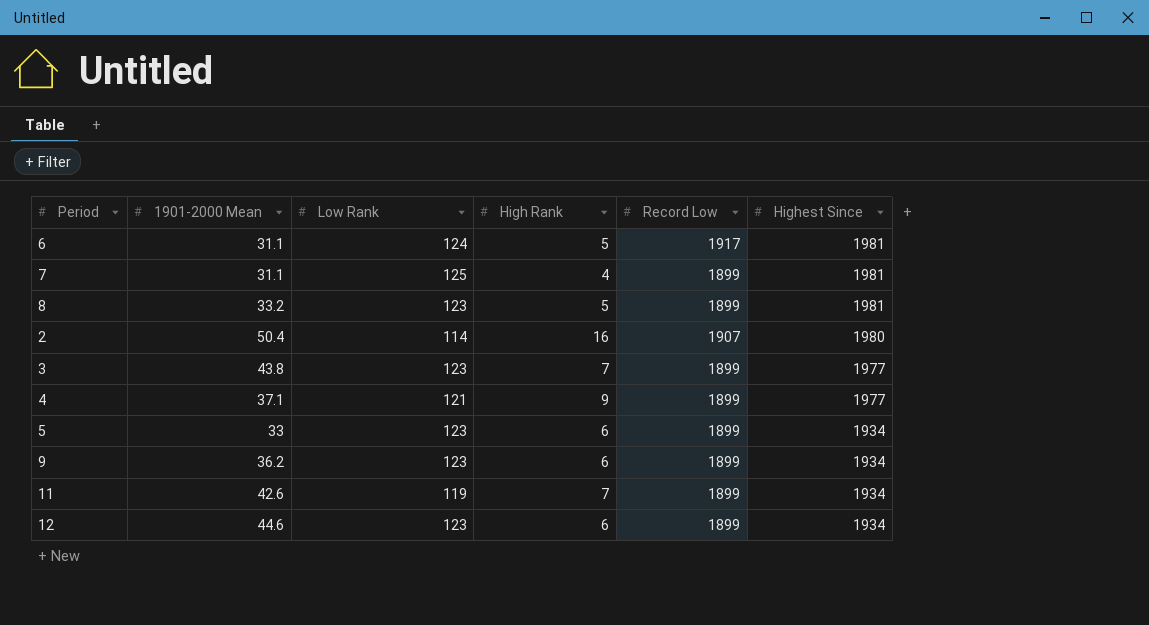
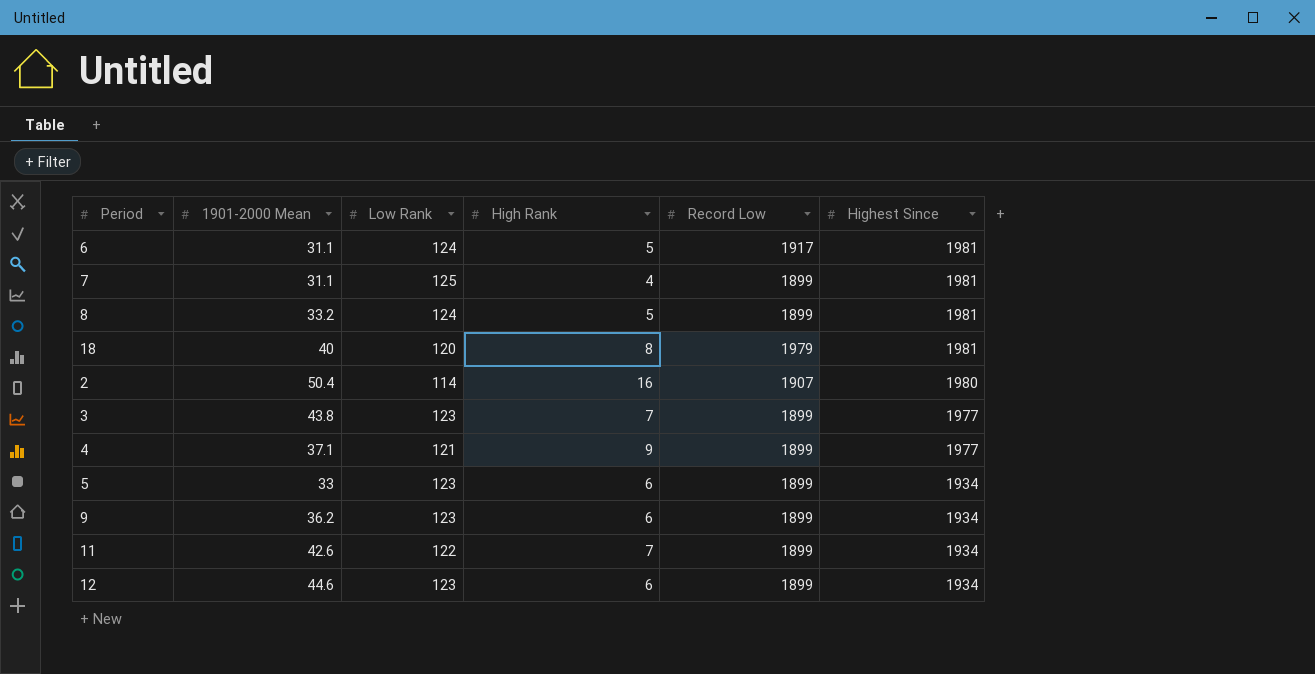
8 | Low Rank: 123 -> 124
row 18: none -> 40 | 120 | 8 | 1979 | 1981
11 | Low Rank: 119 -> 122

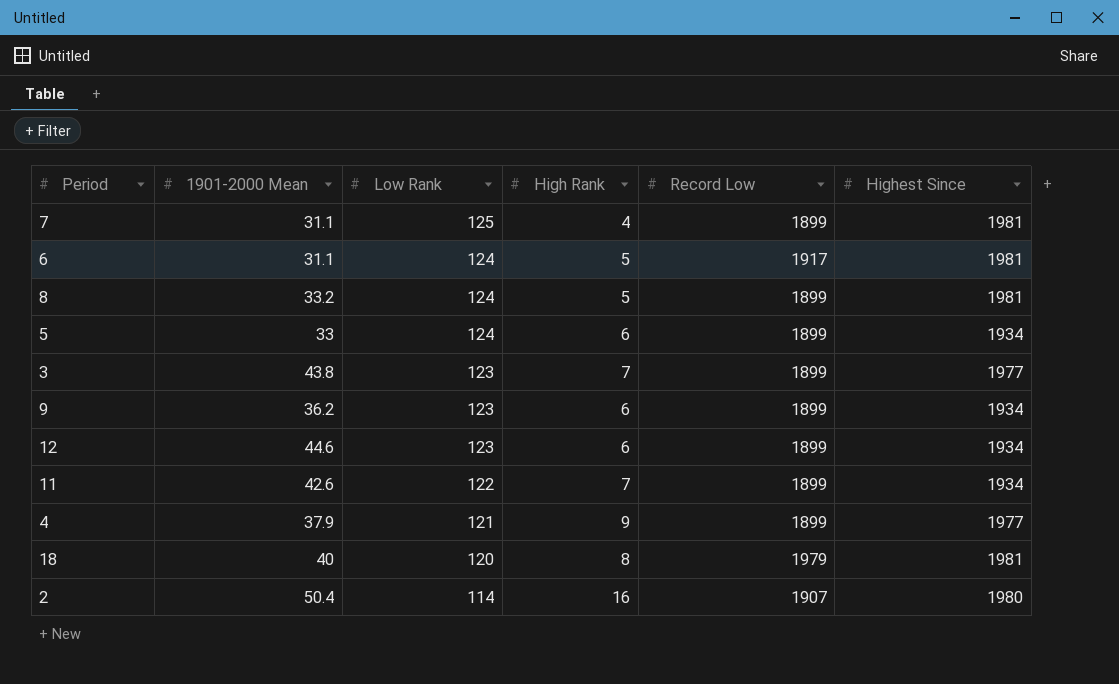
row order: Highest Since descending -> Low Rank descending
5 | Low Rank: 123 -> 124
4 | 1901-2000 Mean: 37.1 -> 37.9

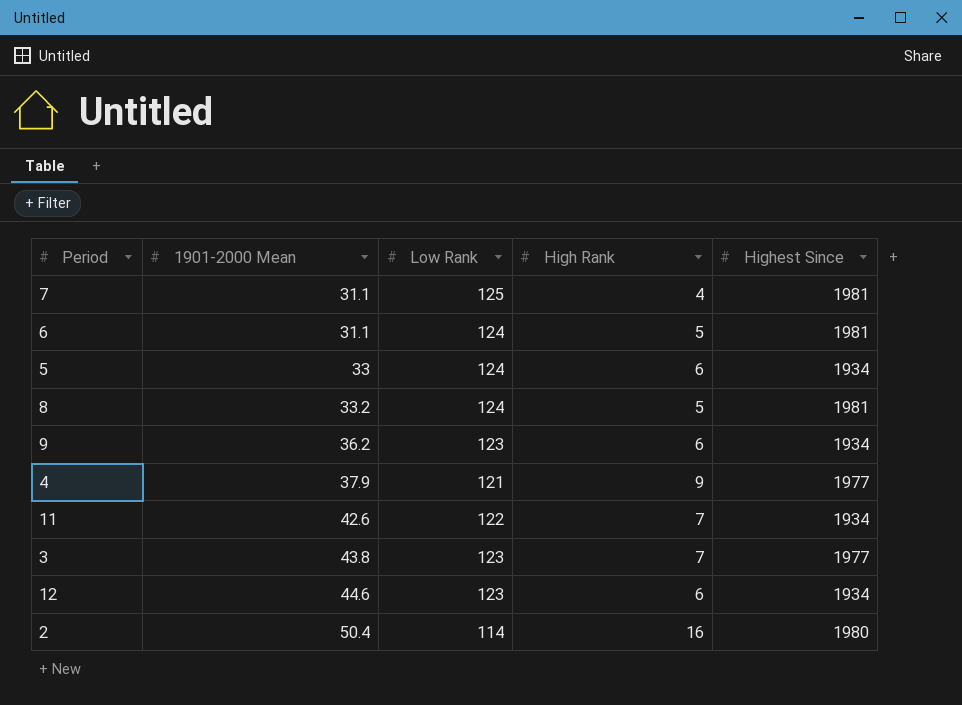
row order: Low Rank descending -> 1901-2000 Mean ascending
column Record Low | position: 5 -> none
row 18: 40 | 120 | 8 | 1979 | 1981 -> none

